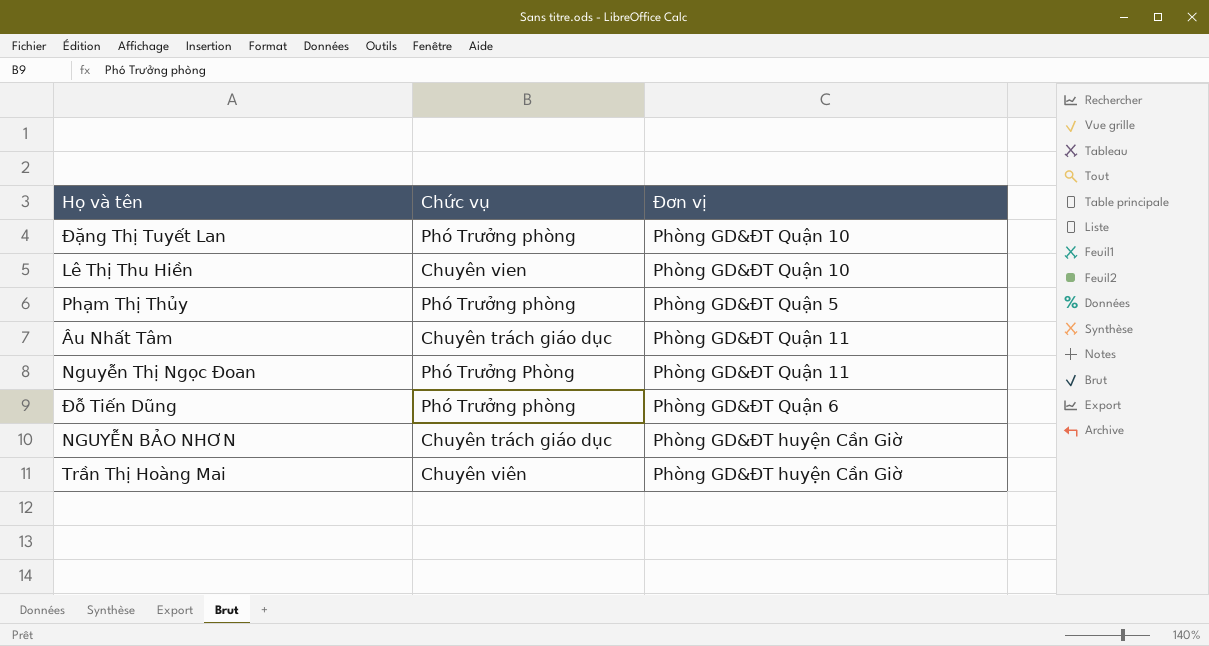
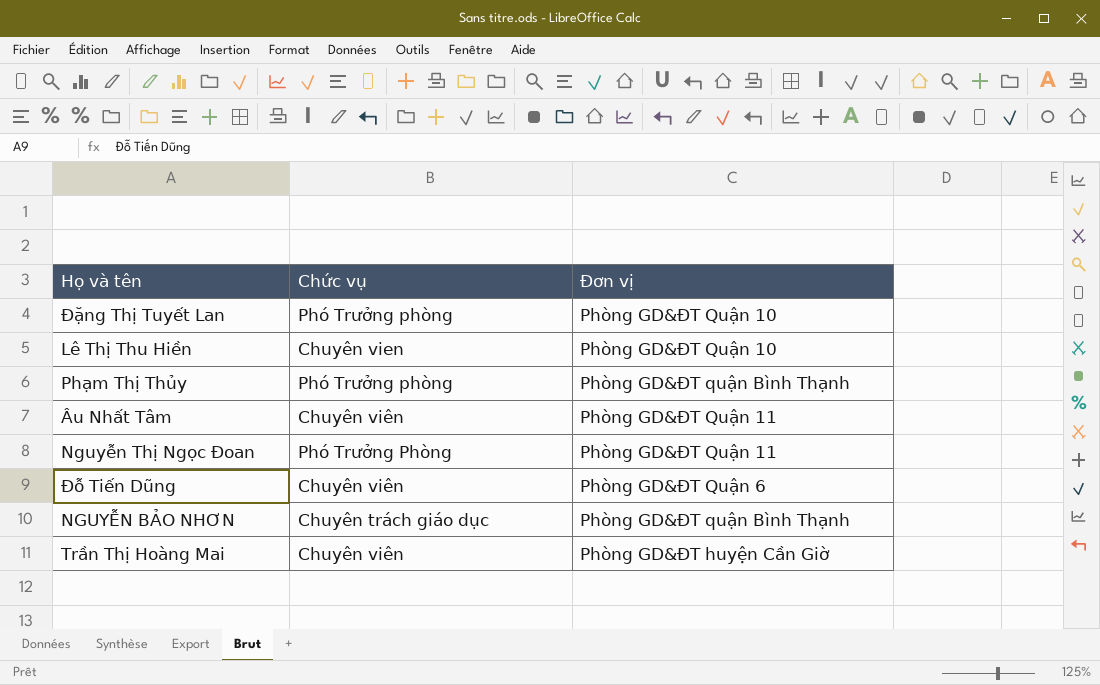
Phạm Thị Thủy | Đơn vị: Phòng GD&ĐT Quận 5 -> Phòng GD&ĐT quận Bình Thạnh
Âu Nhất Tâm | Chức vụ: Chuyên trách giáo dục -> Chuyên viên
Đỗ Tiến Dũng | Chức vụ: Phó Trưởng phòng -> Chuyên viên
NGUYỄN BẢO NHƠN | Đơn vị: Phòng GD&ĐT huyện Cần Giờ -> Phòng GD&ĐT quận Bình Thạnh

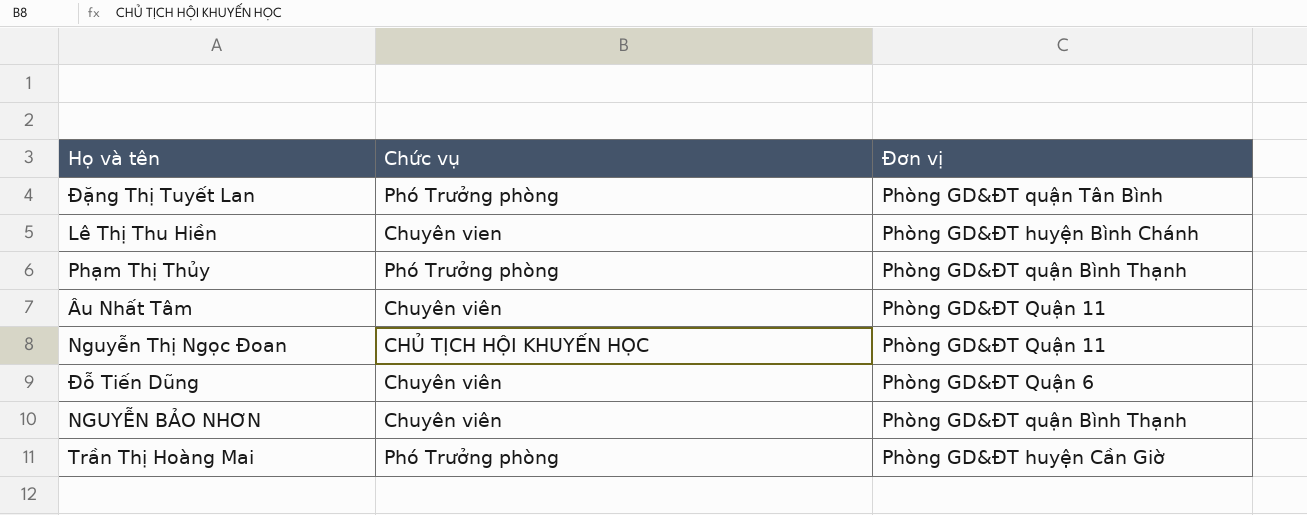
Đặng Thị Tuyết Lan | Đơn vị: Phòng GD&ĐT Quận 10 -> Phòng GD&ĐT quận Tân Bình
Lê Thị Thu Hiền | Đơn vị: Phòng GD&ĐT Quận 10 -> Phòng GD&ĐT huyện Bình Chánh
Nguyễn Thị Ngọc Đoan | Chức vụ: Phó Trưởng Phòng -> CHỦ TỊCH HỘI KHUYẾN HỌC
NGUYỄN BẢO NHƠN | Chức vụ: Chuyên trách giáo dục -> Chuyên viên
Trần Thị Hoàng Mai | Chức vụ: Chuyên viên -> Phó Trưởng phòng

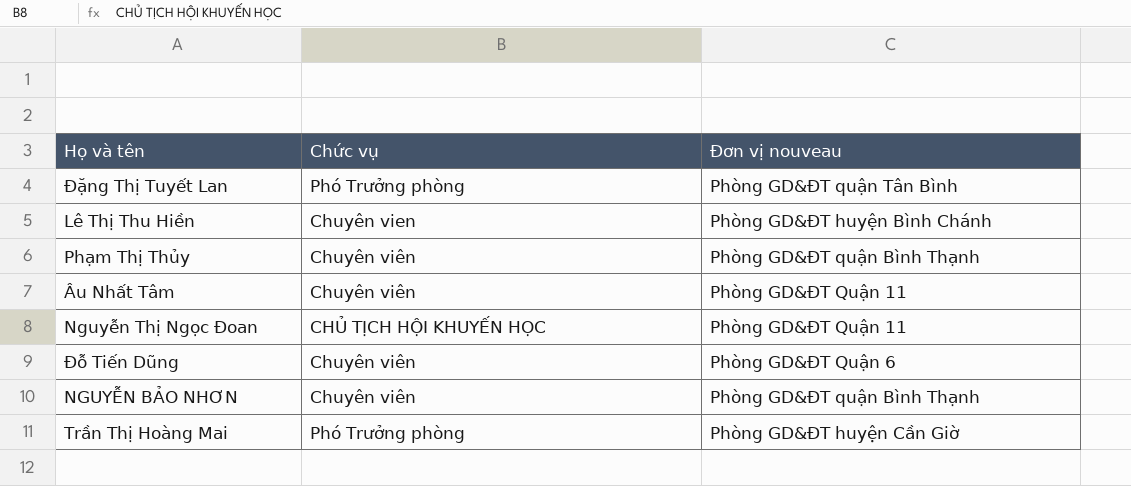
column name: Đơn vị -> Đơn vị nouveau
Phạm Thị Thủy | Chức vụ: Phó Trưởng phòng -> Chuyên viên

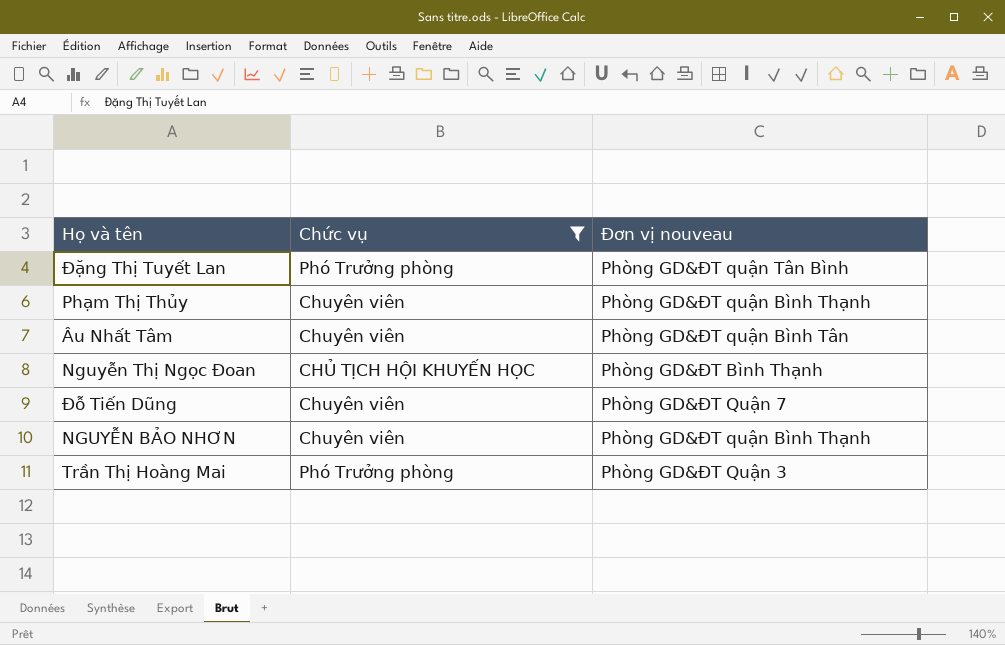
filter: none -> Chức vụ != Chuyên vien
Âu Nhất Tâm | Đơn vị nouveau: Phòng GD&ĐT Quận 11 -> Phòng GD&ĐT quận Bình Tân
Nguyễn Thị Ngọc Đoan | Đơn vị nouveau: Phòng GD&ĐT Quận 11 -> Phòng GD&ĐT Bình Thạnh
Đỗ Tiến Dũng | Đơn vị nouveau: Phòng GD&ĐT Quận 6 -> Phòng GD&ĐT Quận 7
Trần Thị Hoàng Mai | Đơn vị nouveau: Phòng GD&ĐT huyện Cần Giờ -> Phòng GD&ĐT Quận 3

